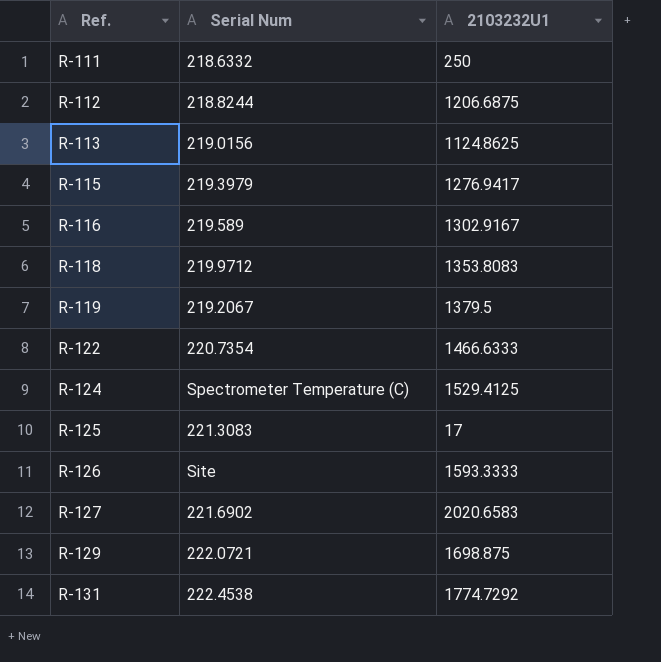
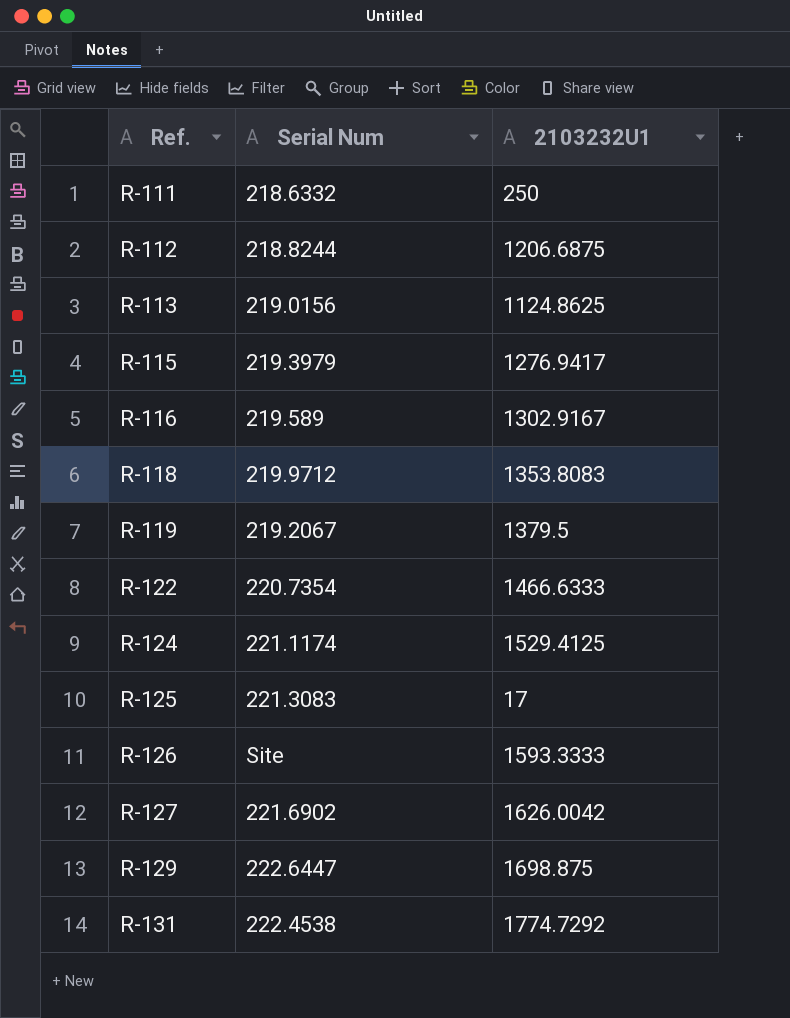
R-124 | Serial Num: Spectrometer Temperature (C) -> 221.1174
R-127 | 2103232U1: 2020.6583 -> 1626.0042
R-129 | Serial Num: 222.0721 -> 222.6447

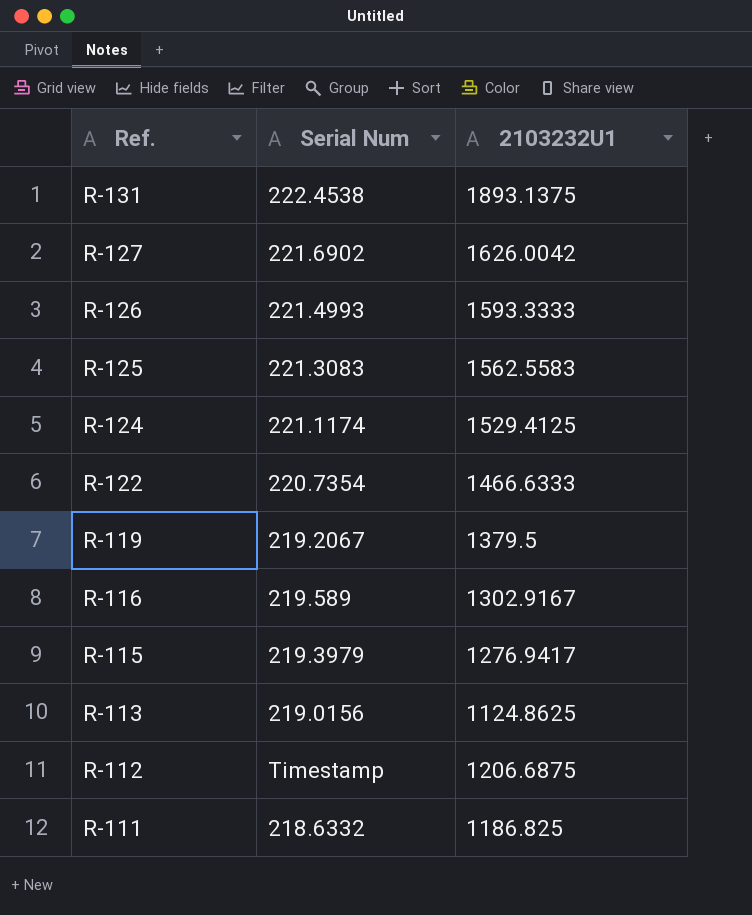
row order: Ref. ascending -> Ref. descending
row R-118: 219.9712 | 1353.8083 -> none
row R-129: 222.6447 | 1698.875 -> none
R-131 | 2103232U1: 1774.7292 -> 1893.1375
R-126 | Serial Num: Site -> 221.4993
R-125 | 2103232U1: 17 -> 1562.5583
R-112 | Serial Num: 218.8244 -> Timestamp
R-111 | 2103232U1: 250 -> 1186.825

